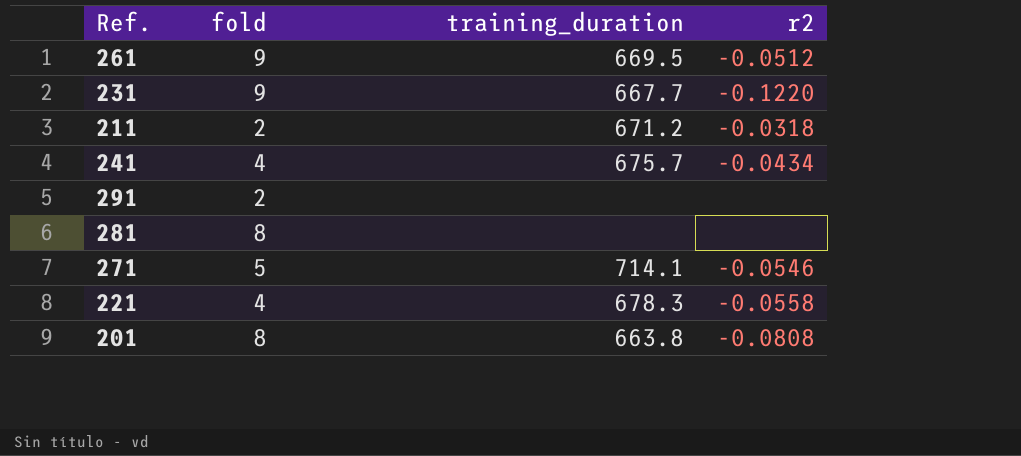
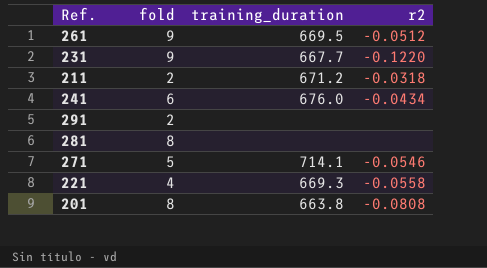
241 | fold: 4 -> 6
241 | training_duration: 675.7 -> 676.0
221 | training_duration: 678.3 -> 669.3

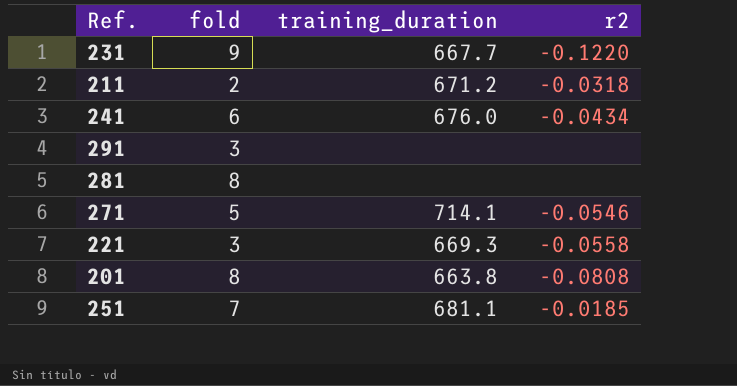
row 261: 9 | 669.5 | -0.0512 -> none
291 | fold: 2 -> 3
221 | fold: 4 -> 3
row 251: none -> 7 | 681.1 | -0.0185

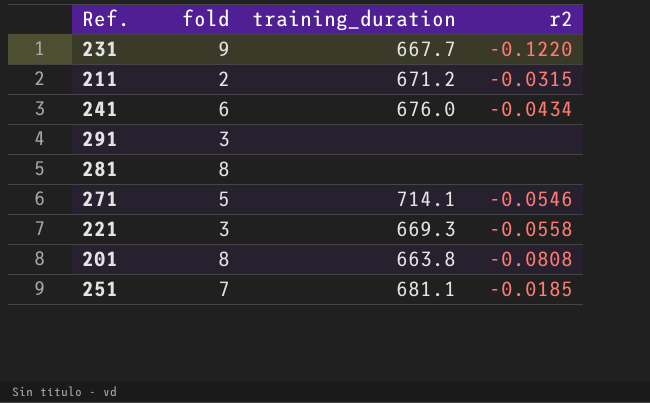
211 | r2: -0.0318 -> -0.0315

